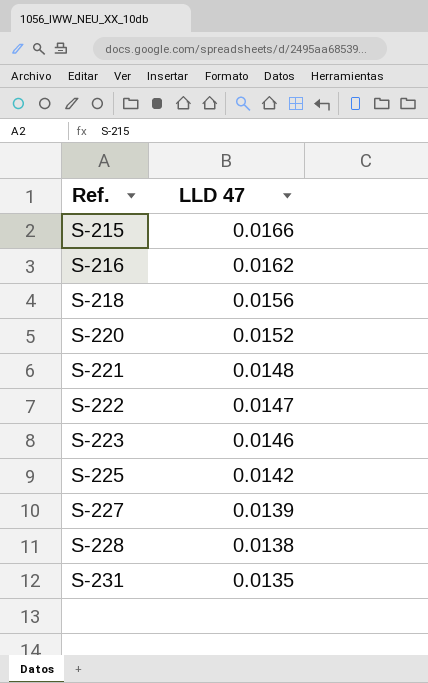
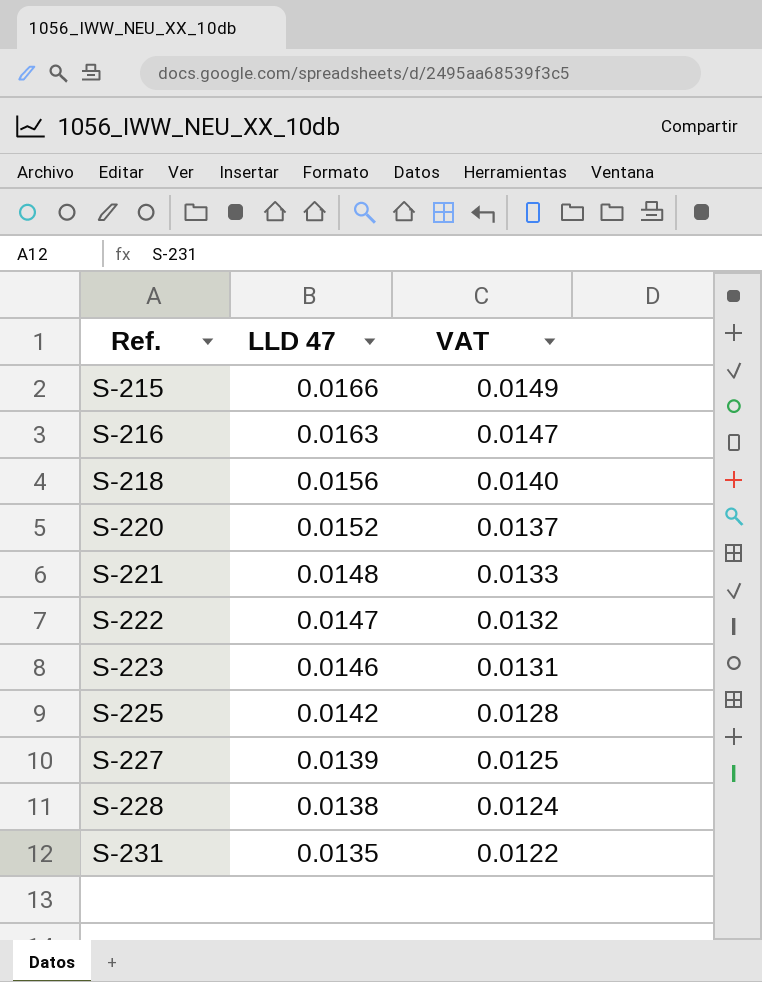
column VAT | formula: none -> [LLD 47] * 0.9
S-216 | LLD 47: 0.0162 -> 0.0163

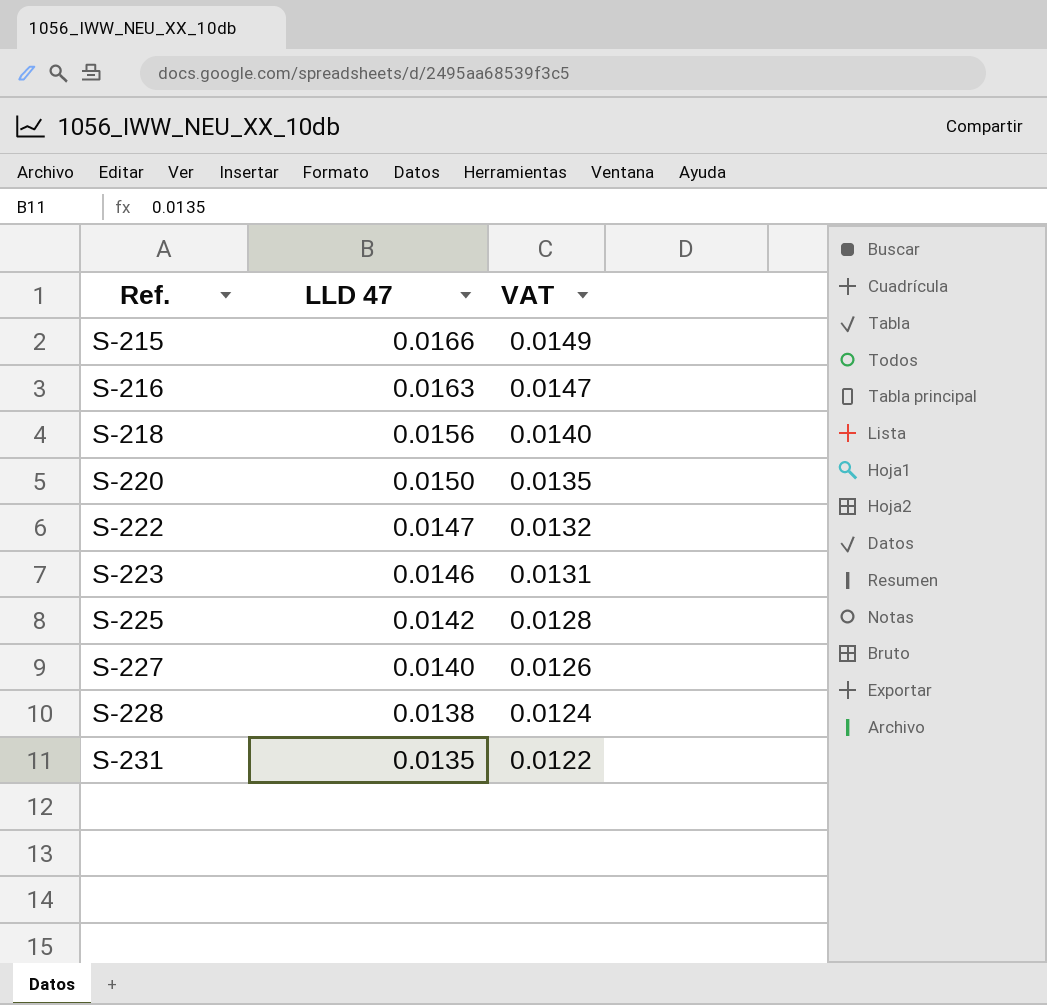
row S-221: 0.0148 | 0.0133 -> none
S-220 | LLD 47: 0.0152 -> 0.0150
S-220 | VAT: 0.0137 -> 0.0135
S-227 | LLD 47: 0.0139 -> 0.0140
S-227 | VAT: 0.0125 -> 0.0126

